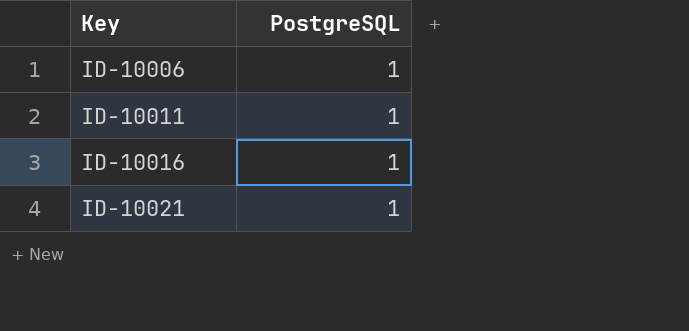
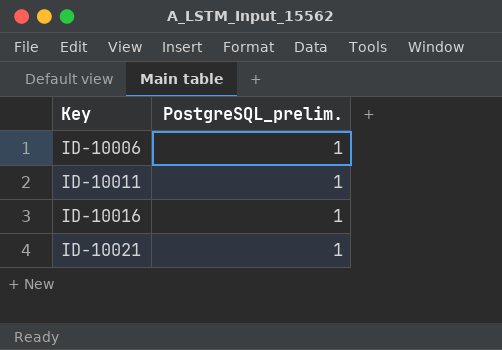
column name: PostgreSQL -> PostgreSQL_prelim.

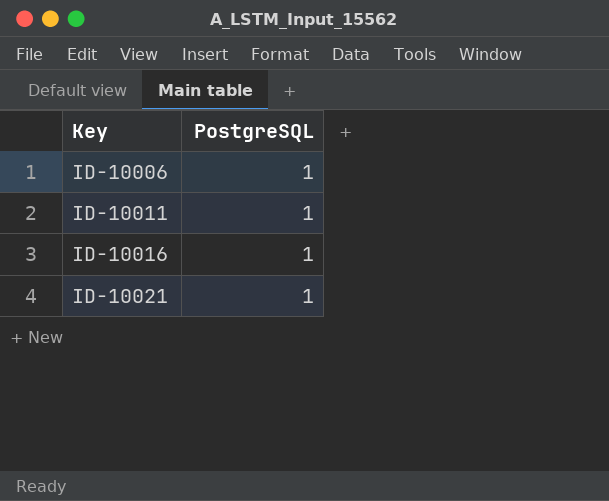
column name: PostgreSQL_prelim. -> PostgreSQL

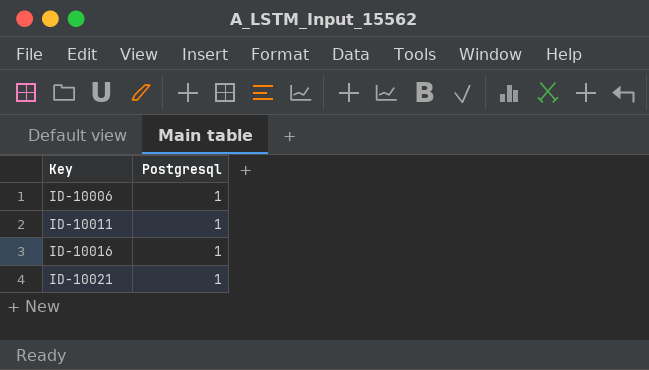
column name: PostgreSQL -> Postgresql

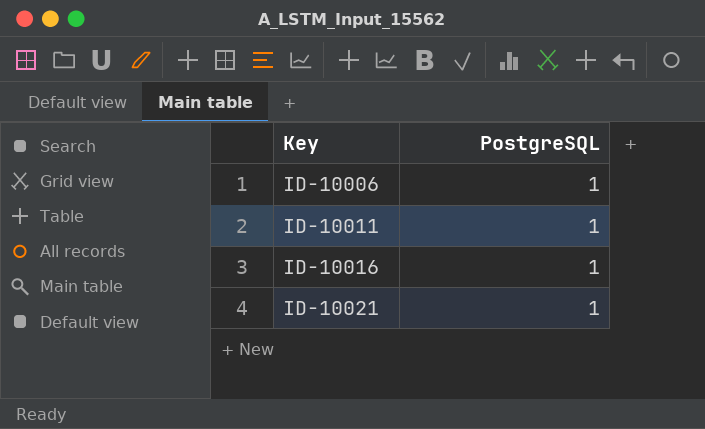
column name: Postgresql -> PostgreSQL

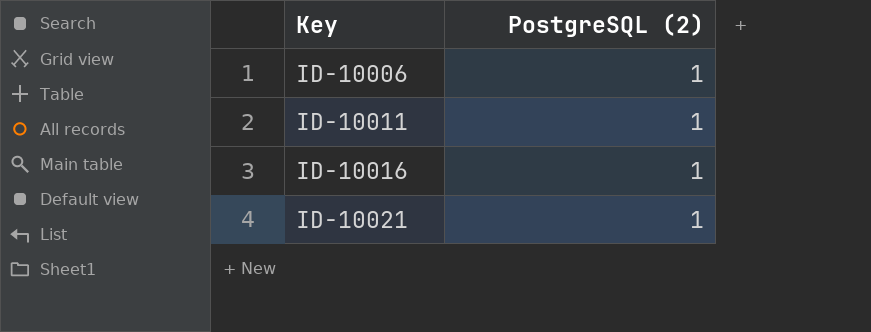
column name: PostgreSQL -> PostgreSQL (2)

